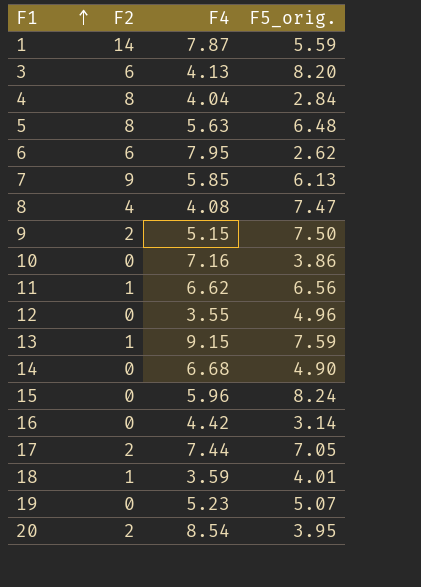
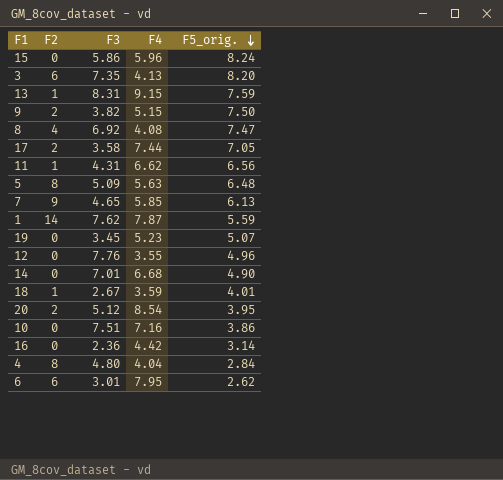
row order: F1 ascending -> F5_orig. descending
column F3 | position: none -> 3

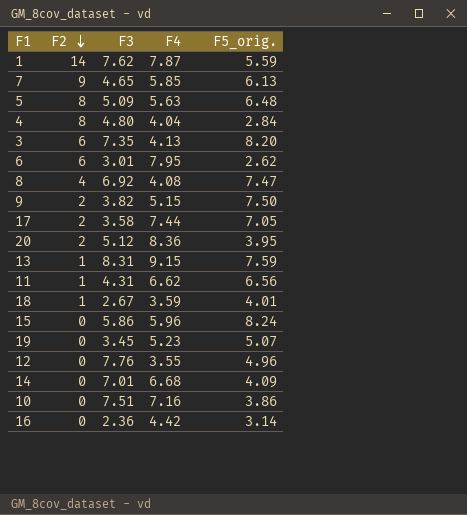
row order: F5_orig. descending -> F2 descending
20 | F4: 8.54 -> 8.36
14 | F5_orig.: 4.90 -> 4.09

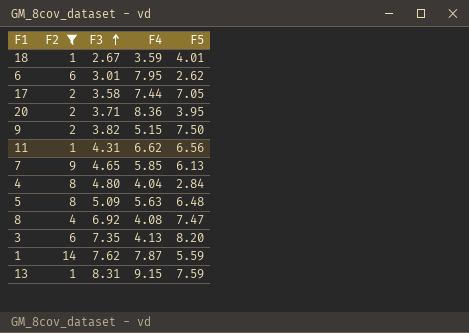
filter: none -> F2 != 0
row order: F2 descending -> F3 ascending
column name: F5_orig. -> F5
20 | F3: 5.12 -> 3.71

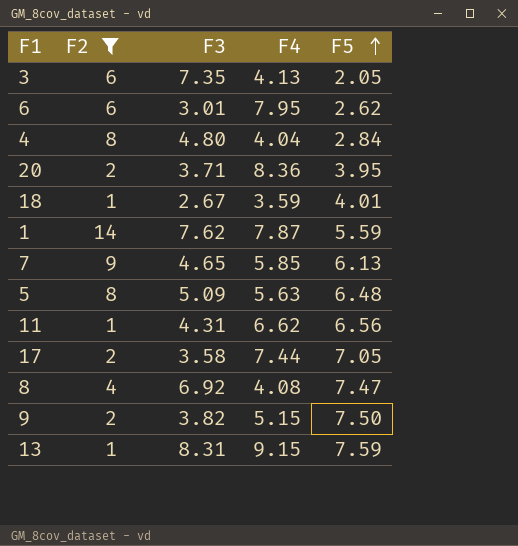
row order: F3 ascending -> F5 ascending
3 | F5: 8.20 -> 2.05

